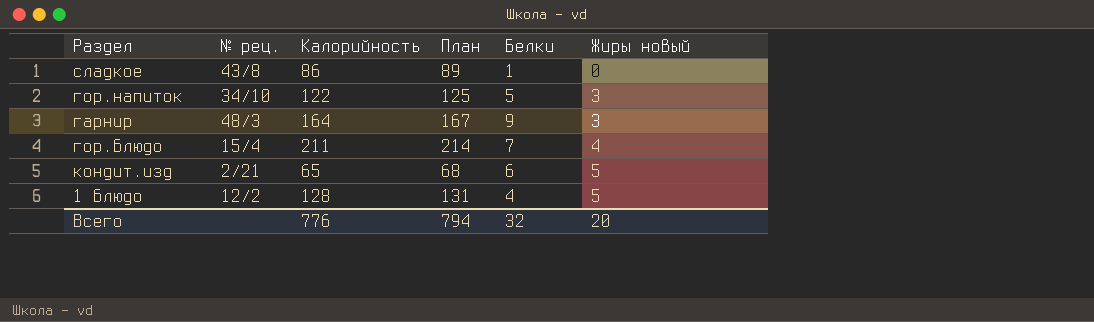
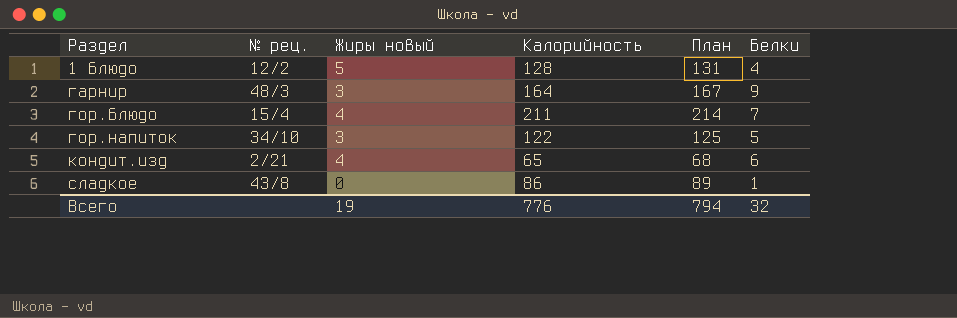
row order: Жиры новый ascending -> Раздел ascending
column Жиры новый | position: 6 -> 3
кондит.изд | Жиры новый: 5 -> 4
Всего | Жиры новый: 20 -> 19

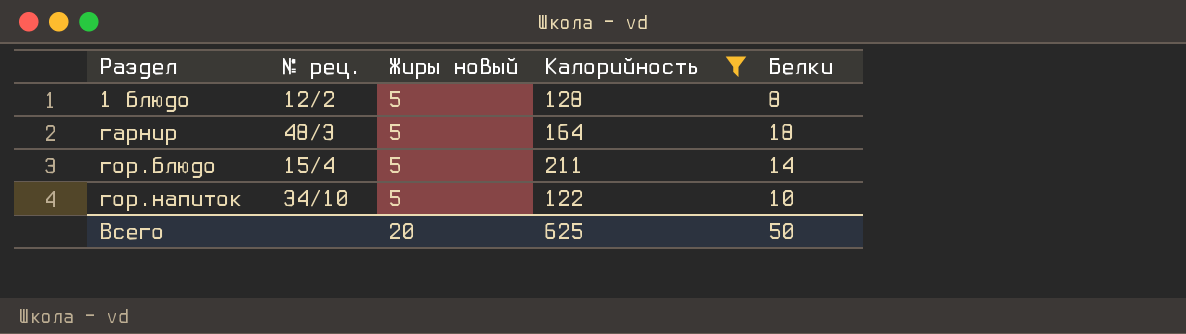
filter: none -> Калорийность >= 122
column План | formula: [Калорийность] + 3 -> none
1 блюдо | Белки: 4 -> 8
гарнир | Жиры новый: 3 -> 5
гарнир | Белки: 9 -> 18
гор.блюдо | Жиры новый: 4 -> 5
гор.блюдо | Белки: 7 -> 14
гор.напиток | Жиры новый: 3 -> 5
гор.напиток | Белки: 5 -> 10
Всего | Жиры новый: 19 -> 20
Всего | Калорийность: 776 -> 625
Всего | Белки: 32 -> 50

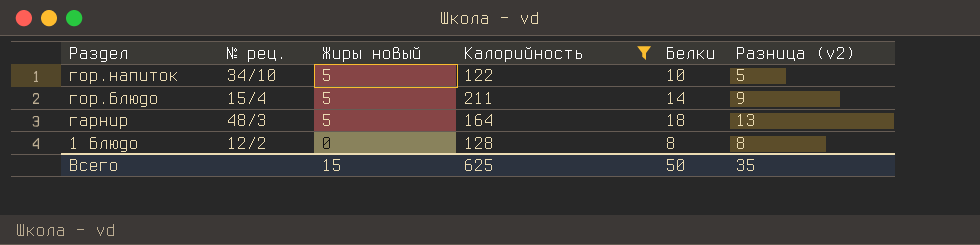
row order: Раздел ascending -> Раздел descending
column Разница (v2) | formula: none -> [Белки] - [Жиры новый]
1 блюдо | Жиры новый: 5 -> 0
Всего | Жиры новый: 20 -> 15

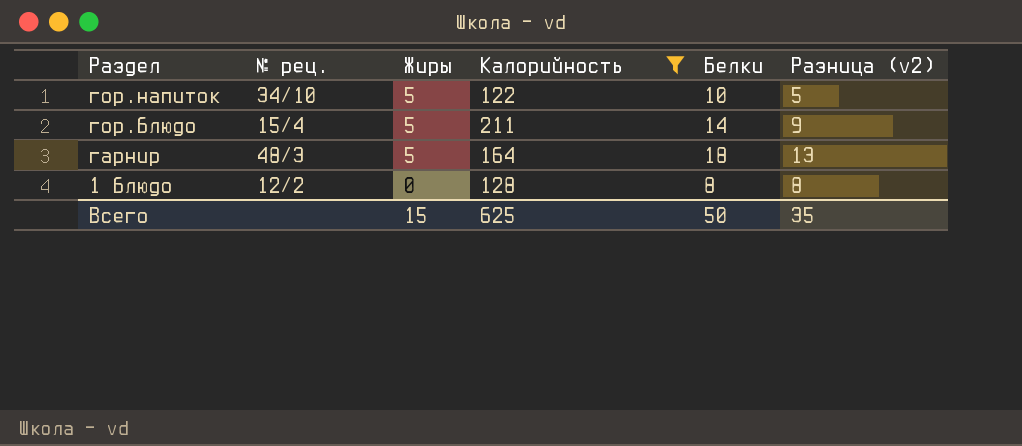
column name: Жиры новый -> Жиры

